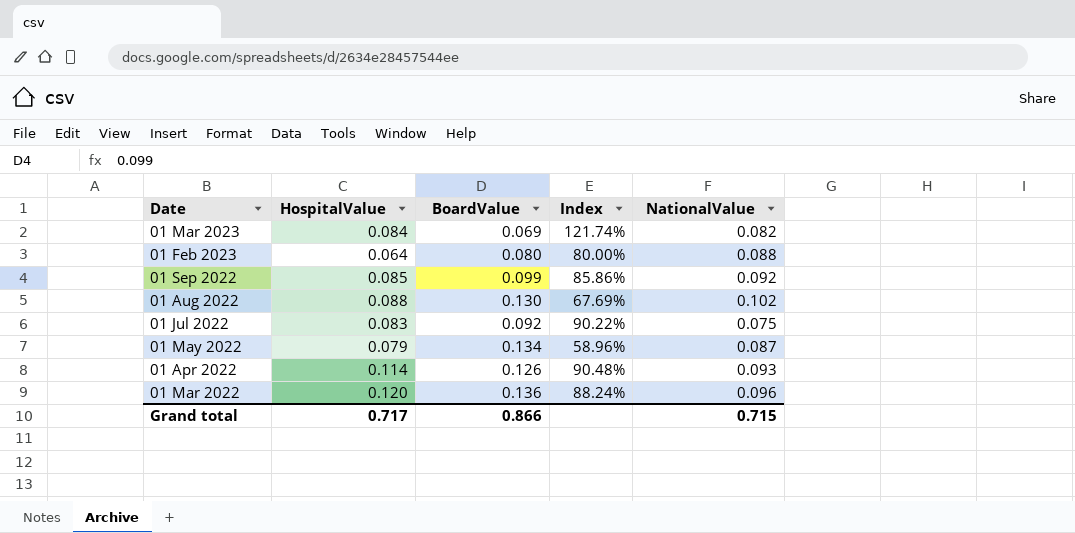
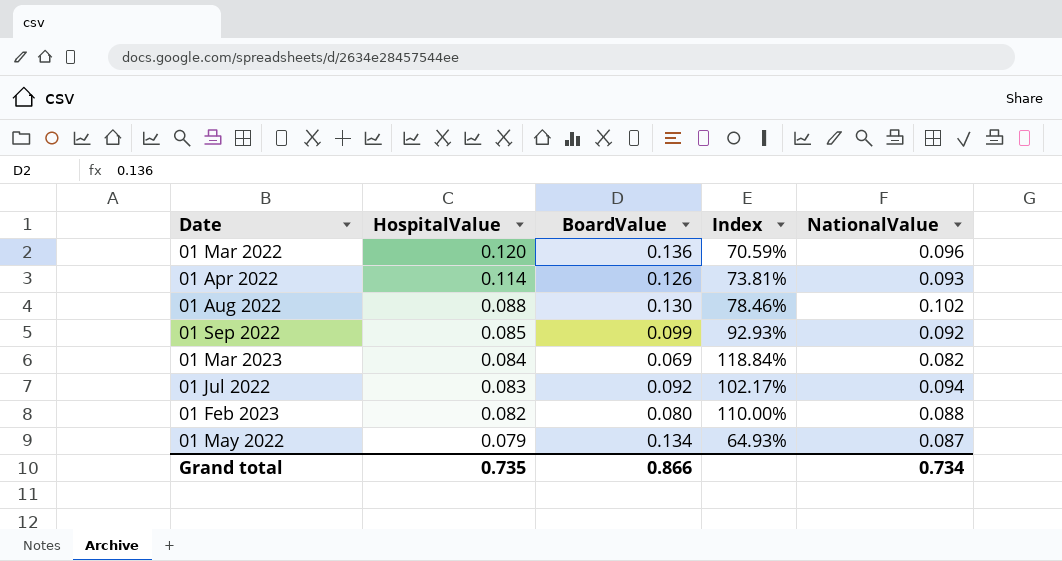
row order: Date descending -> HospitalValue descending
column Index | formula: [HospitalValue] / [BoardValue] -> [NationalValue] / [BoardValue]
01 Jul 2022 | NationalValue: 0.075 -> 0.094
01 Feb 2023 | HospitalValue: 0.064 -> 0.082
Grand total | HospitalValue: 0.717 -> 0.735
Grand total | NationalValue: 0.715 -> 0.734

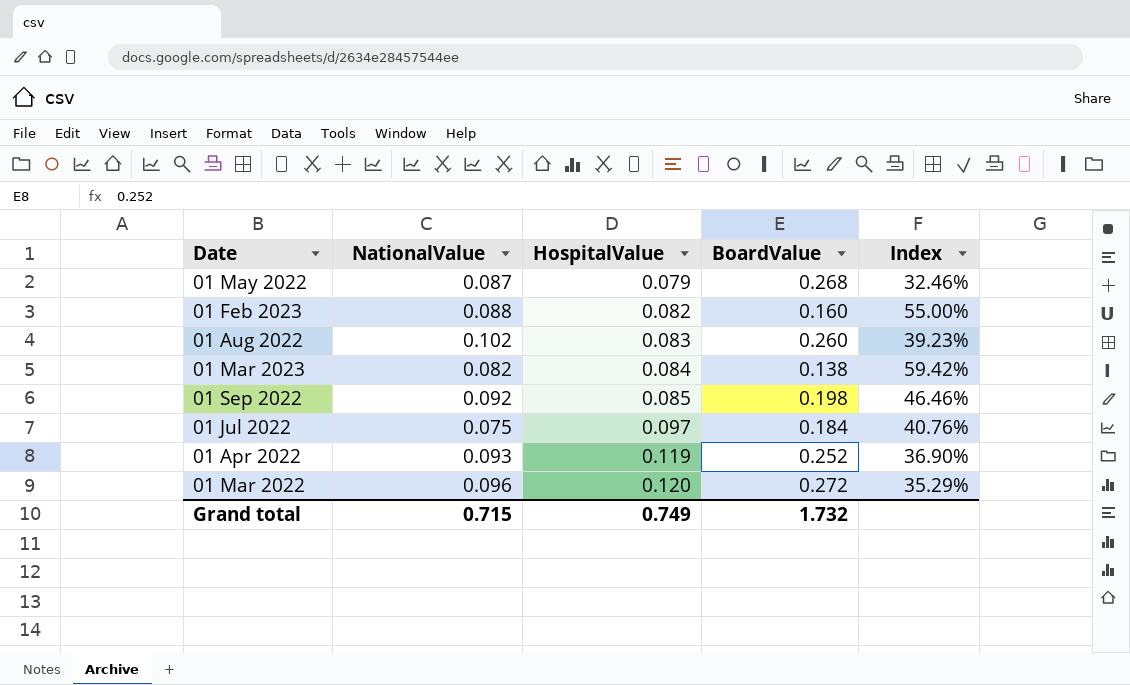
row order: HospitalValue descending -> HospitalValue ascending
column NationalValue | position: 5 -> 2
01 May 2022 | BoardValue: 0.134 -> 0.268
01 May 2022 | Index: 64.93% -> 32.46%
01 Feb 2023 | BoardValue: 0.080 -> 0.160
01 Feb 2023 | Index: 110.00% -> 55.00%
01 Aug 2022 | HospitalValue: 0.088 -> 0.083
01 Aug 2022 | BoardValue: 0.130 -> 0.260
01 Aug 2022 | Index: 78.46% -> 39.23%
01 Mar 2023 | BoardValue: 0.069 -> 0.138
01 Mar 2023 | Index: 118.84% -> 59.42%
01 Sep 2022 | BoardValue: 0.099 -> 0.198
01 Sep 2022 | Index: 92.93% -> 46.46%
01 Jul 2022 | NationalValue: 0.094 -> 0.075
01 Jul 2022 | HospitalValue: 0.083 -> 0.097
01 Jul 2022 | BoardValue: 0.092 -> 0.184
01 Jul 2022 | Index: 102.17% -> 40.76%
01 Apr 2022 | HospitalValue: 0.114 -> 0.119
01 Apr 2022 | BoardValue: 0.126 -> 0.252
01 Apr 2022 | Index: 73.81% -> 36.90%
01 Mar 2022 | BoardValue: 0.136 -> 0.272
01 Mar 2022 | Index: 70.59% -> 35.29%
Grand total | NationalValue: 0.734 -> 0.715
Grand total | HospitalValue: 0.735 -> 0.749
Grand total | BoardValue: 0.866 -> 1.732

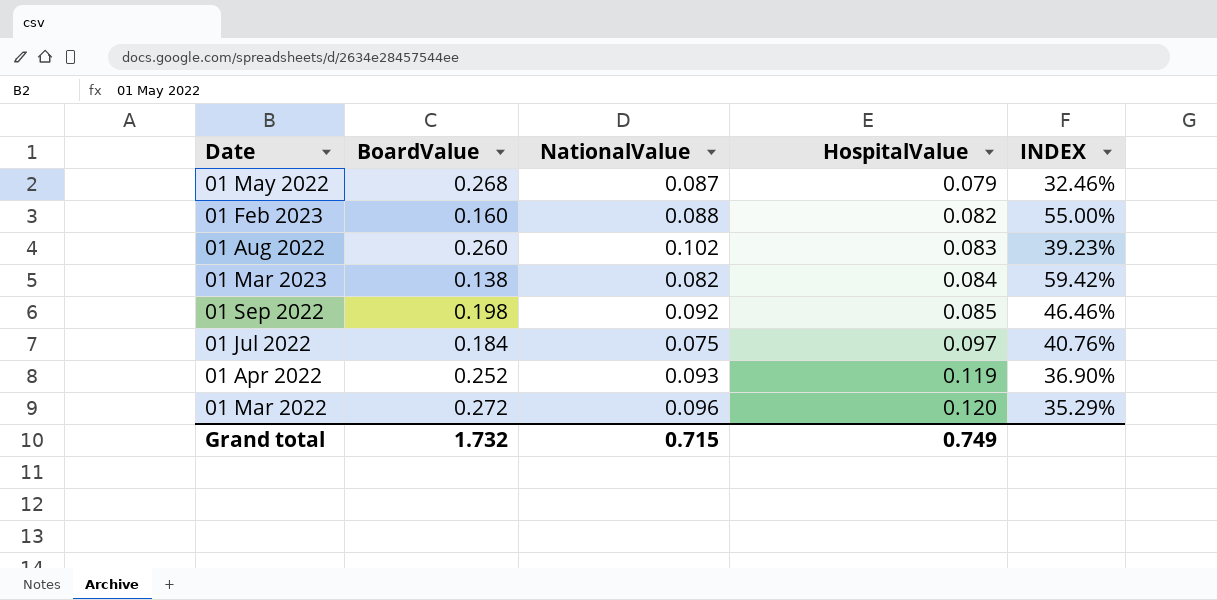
column BoardValue | position: 4 -> 2
column name: Index -> INDEX

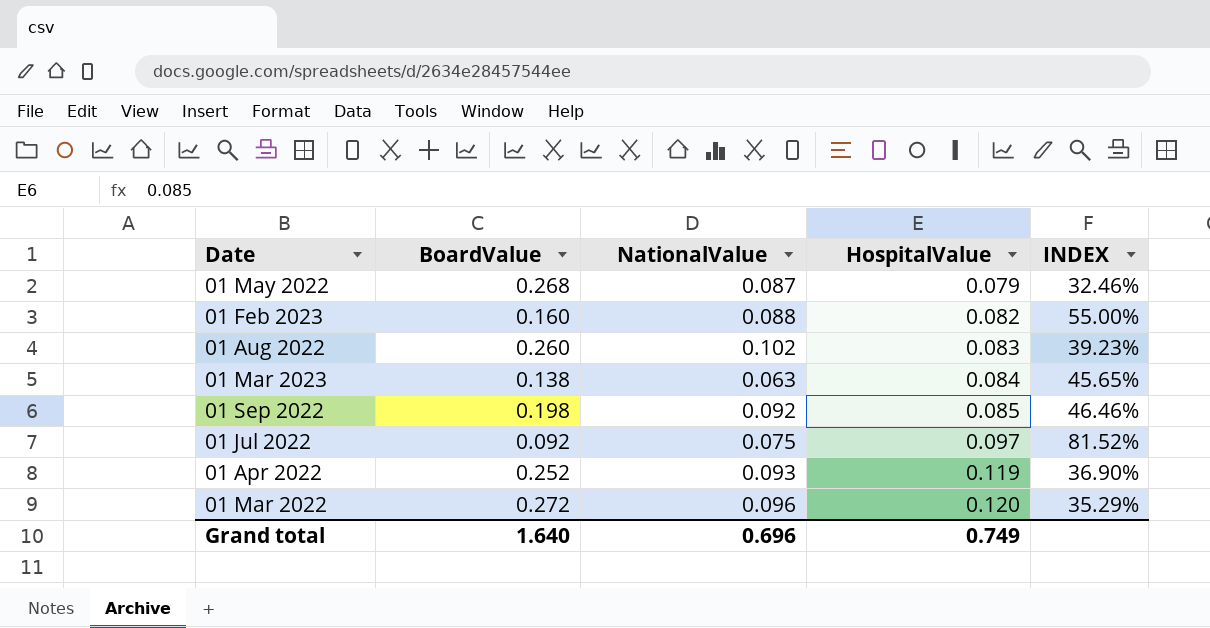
01 Mar 2023 | NationalValue: 0.082 -> 0.063
01 Mar 2023 | INDEX: 59.42% -> 45.65%
01 Jul 2022 | BoardValue: 0.184 -> 0.092
01 Jul 2022 | INDEX: 40.76% -> 81.52%
Grand total | BoardValue: 1.732 -> 1.640
Grand total | NationalValue: 0.715 -> 0.696

